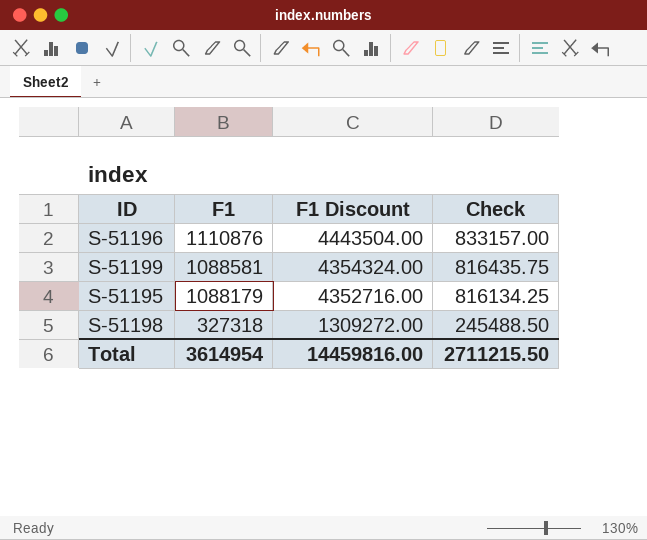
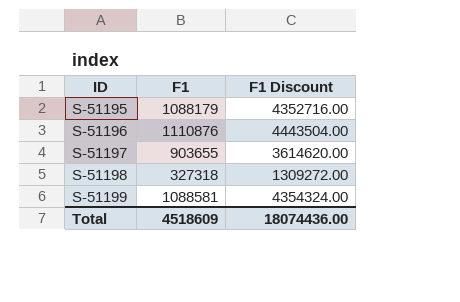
row order: F1 descending -> ID ascending
column Check | formula: [F1] * 0.75 -> none
row S-51197: none -> 903655 | 3614620.00
Total | F1: 3614954 -> 4518609
Total | F1 Discount: 14459816.00 -> 18074436.00

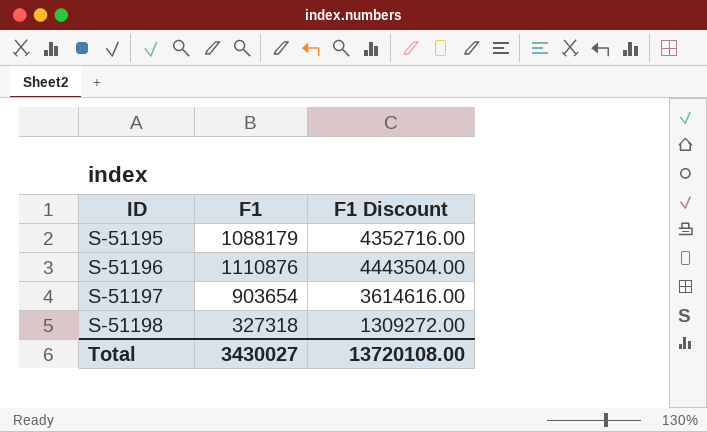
row S-51199: 1088581 | 4354324.00 -> none
S-51197 | F1: 903655 -> 903654
S-51197 | F1 Discount: 3614620.00 -> 3614616.00
Total | F1: 4518609 -> 3430027
Total | F1 Discount: 18074436.00 -> 13720108.00

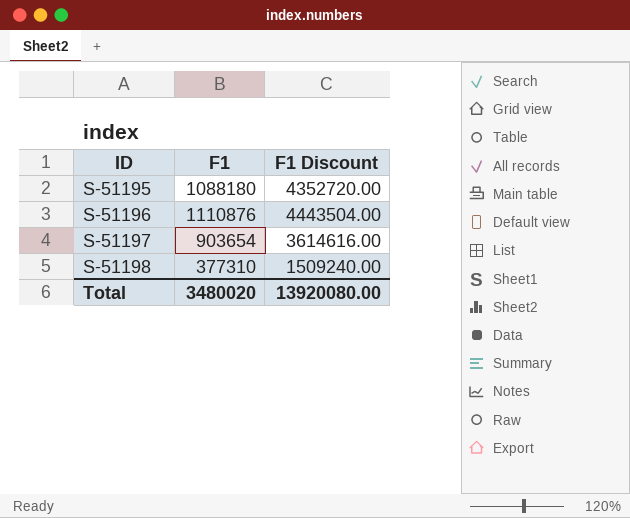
S-51195 | F1: 1088179 -> 1088180
S-51195 | F1 Discount: 4352716.00 -> 4352720.00
S-51198 | F1: 327318 -> 377310
S-51198 | F1 Discount: 1309272.00 -> 1509240.00
Total | F1: 3430027 -> 3480020
Total | F1 Discount: 13720108.00 -> 13920080.00

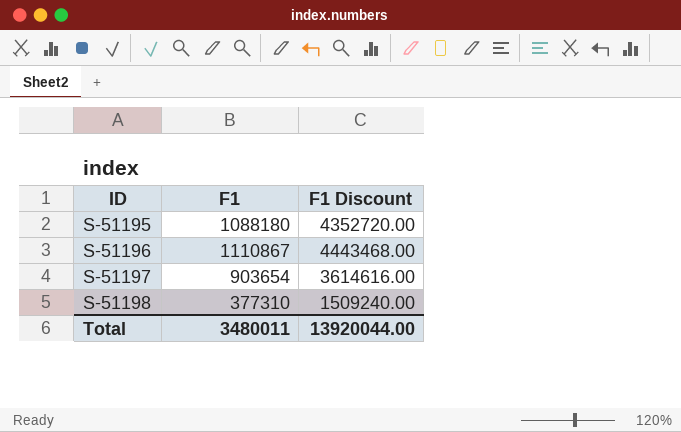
S-51196 | F1: 1110876 -> 1110867
S-51196 | F1 Discount: 4443504.00 -> 4443468.00
Total | F1: 3480020 -> 3480011
Total | F1 Discount: 13920080.00 -> 13920044.00

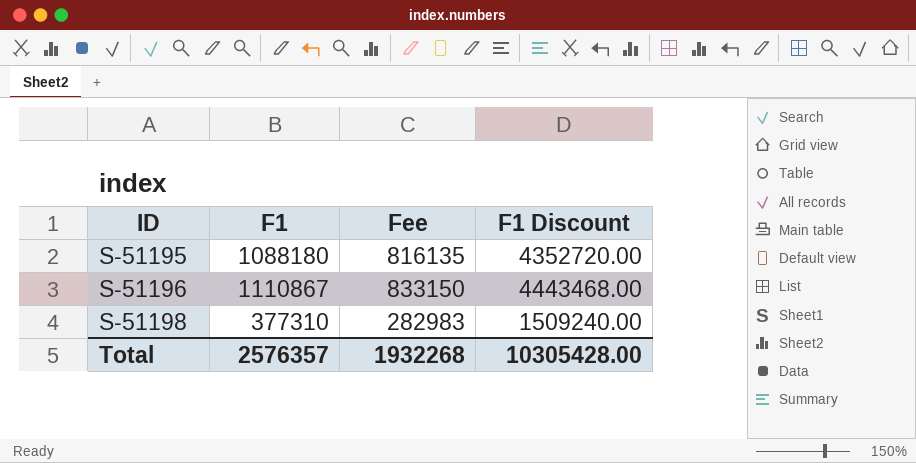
column Fee | formula: none -> [F1] * 0.75
row S-51197: 903654 | 3614616.00 -> none
Total | F1: 3480011 -> 2576357
Total | F1 Discount: 13920044.00 -> 10305428.00

